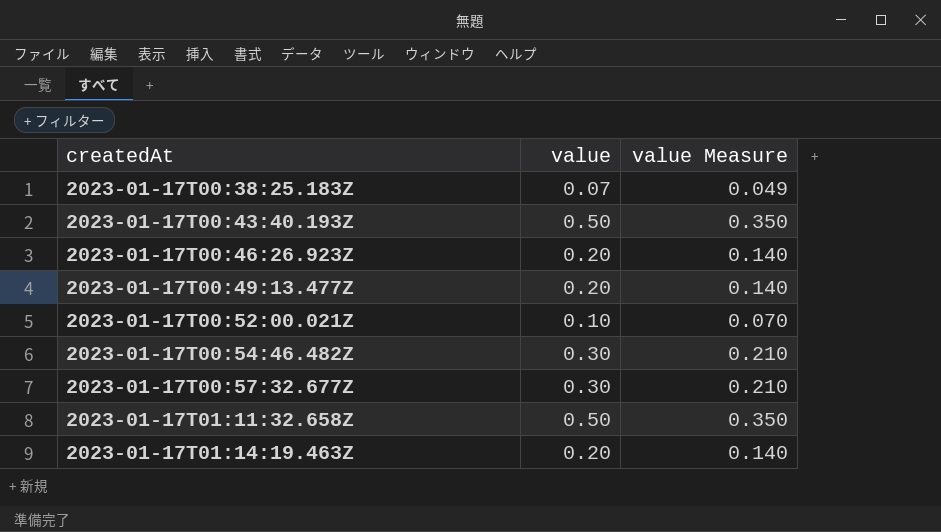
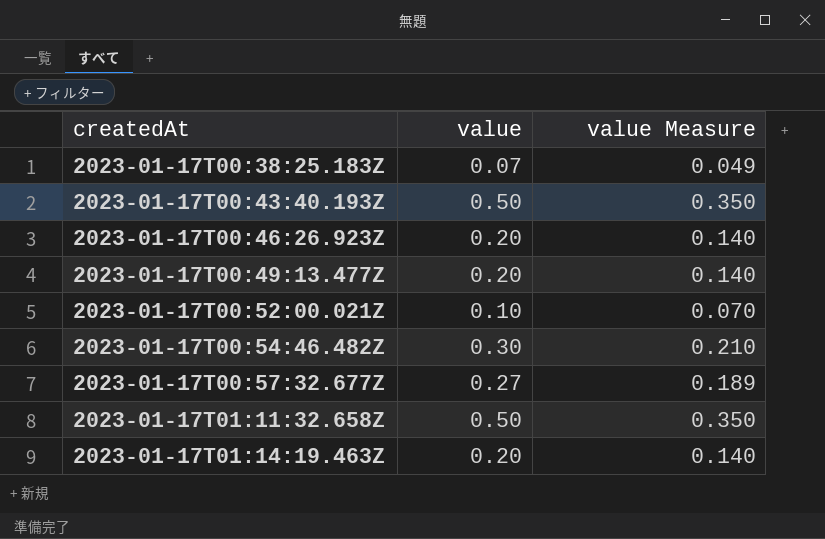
2023-01-17T00:57:32.677Z | value: 0.30 -> 0.27
2023-01-17T00:57:32.677Z | value Measure: 0.210 -> 0.189

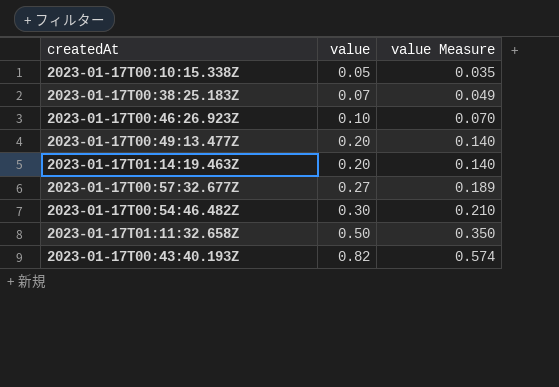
row order: createdAt ascending -> value ascending
row 2023-01-17T00:52:00.021Z: 0.10 | 0.070 -> none
row 2023-01-17T00:10:15.338Z: none -> 0.05 | 0.035
2023-01-17T00:46:26.923Z | value: 0.20 -> 0.10
2023-01-17T00:46:26.923Z | value Measure: 0.140 -> 0.070
2023-01-17T00:43:40.193Z | value: 0.50 -> 0.82
2023-01-17T00:43:40.193Z | value Measure: 0.350 -> 0.574

